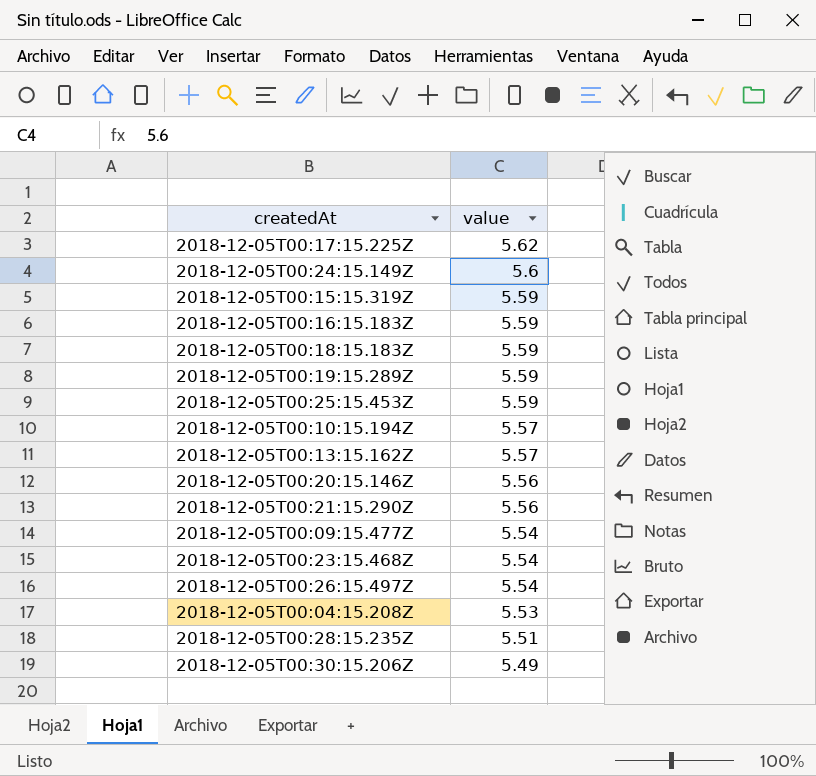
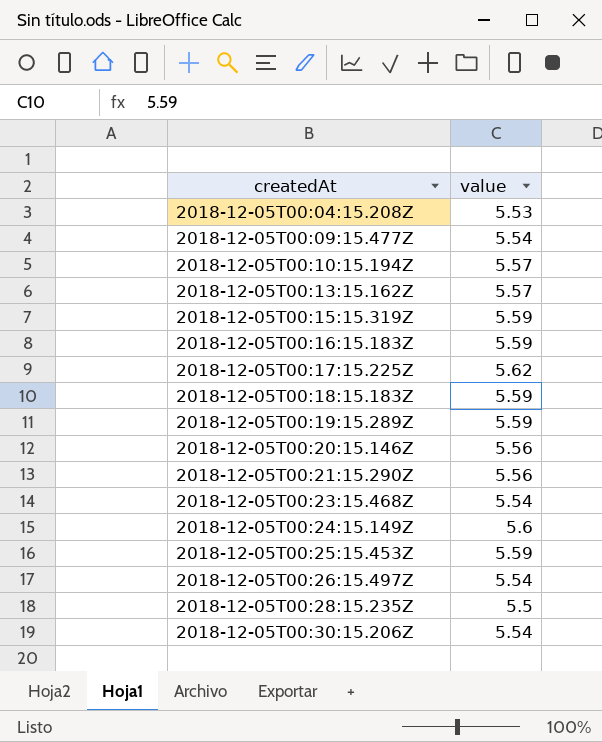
row order: value descending -> createdAt ascending
2018-12-05T00:28:15.235Z | value: 5.51 -> 5.5
2018-12-05T00:30:15.206Z | value: 5.49 -> 5.54

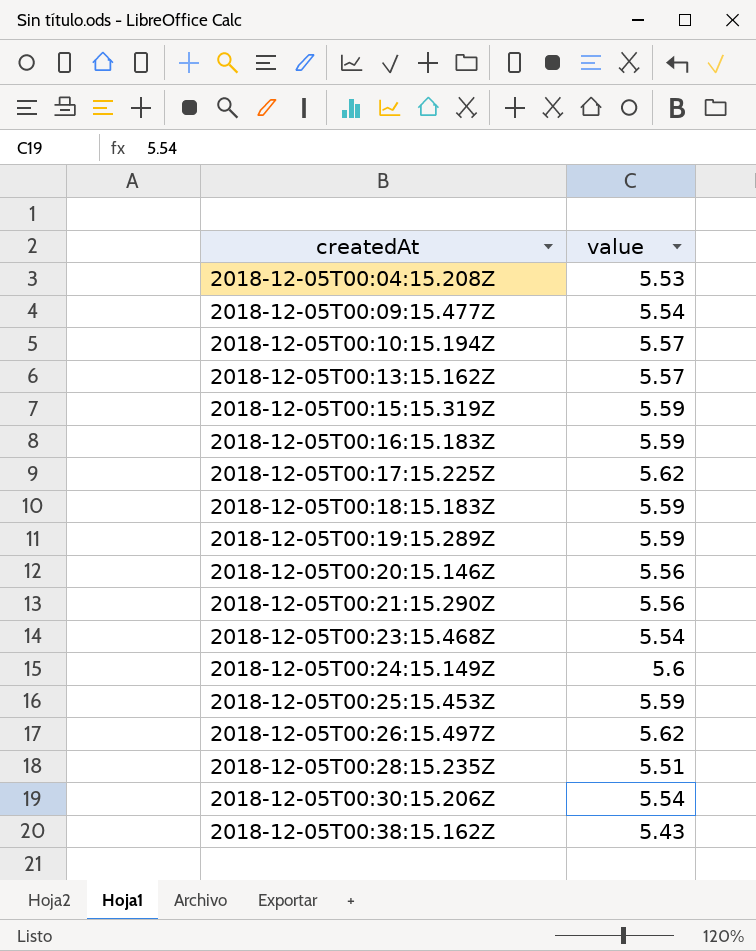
2018-12-05T00:26:15.497Z | value: 5.54 -> 5.62
2018-12-05T00:28:15.235Z | value: 5.5 -> 5.51
row 2018-12-05T00:38:15.162Z: none -> 5.43

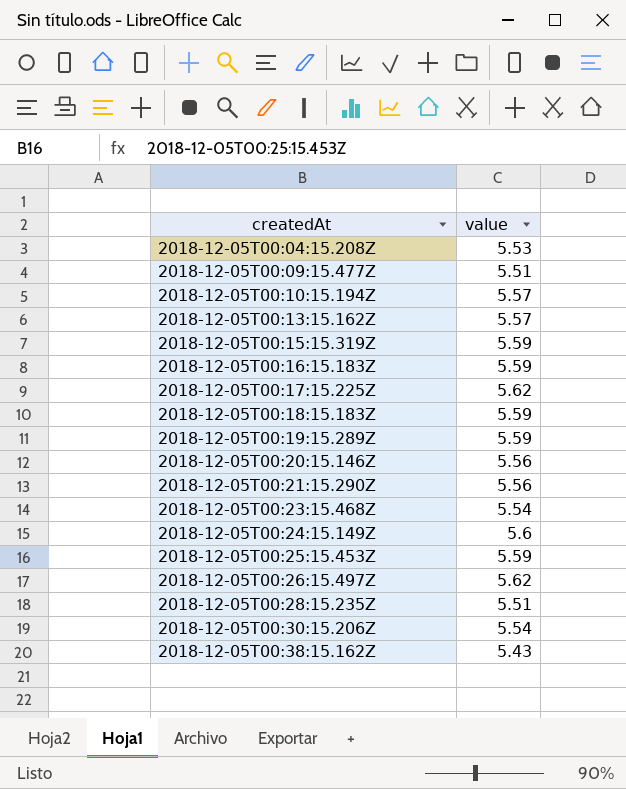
2018-12-05T00:09:15.477Z | value: 5.54 -> 5.51

